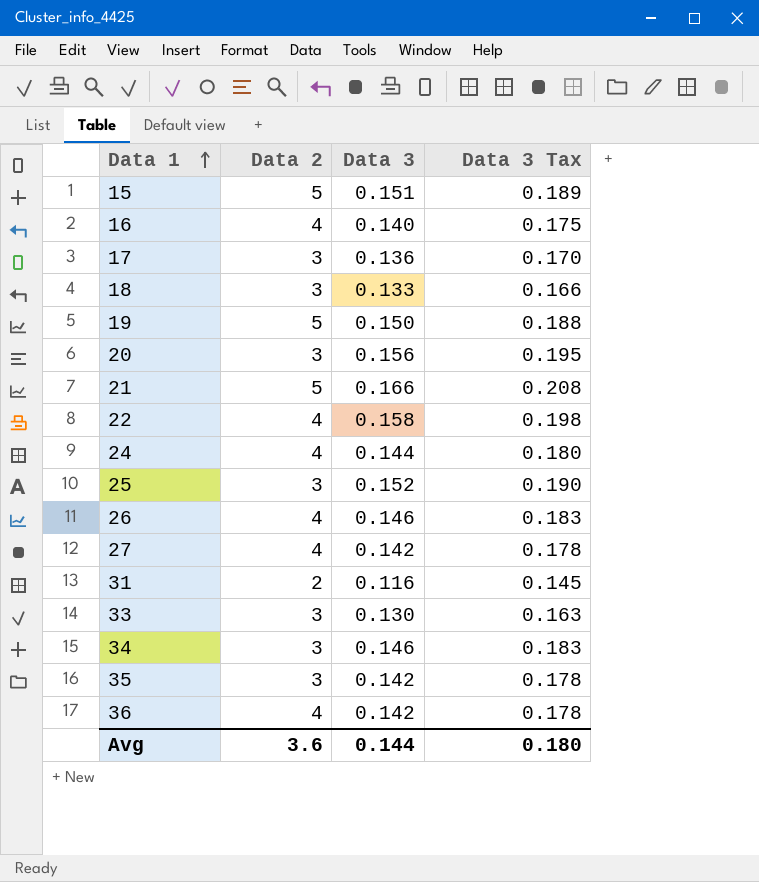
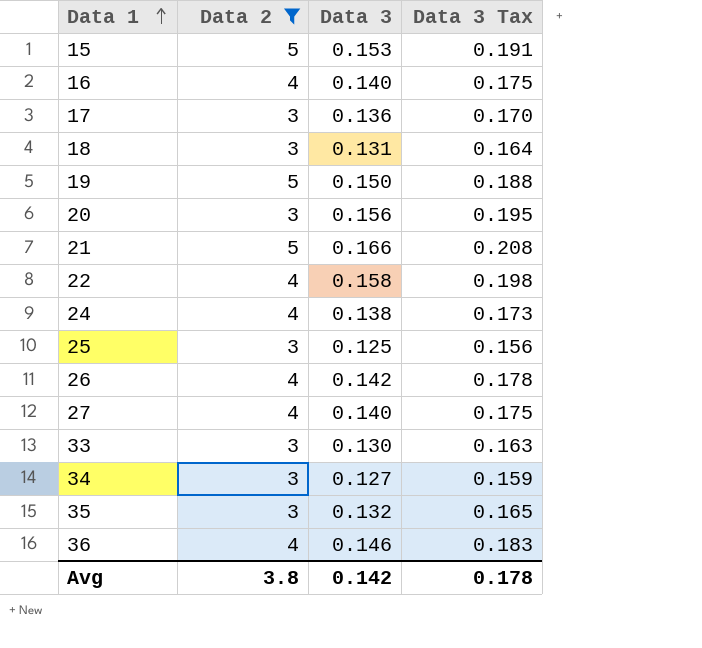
filter: none -> Data 2 != 2
15 | Data 3: 0.151 -> 0.153
15 | Data 3 Tax: 0.189 -> 0.191
18 | Data 3: 0.133 -> 0.131
18 | Data 3 Tax: 0.166 -> 0.164
24 | Data 3: 0.144 -> 0.138
24 | Data 3 Tax: 0.180 -> 0.173
25 | Data 3: 0.152 -> 0.125
25 | Data 3 Tax: 0.190 -> 0.156
26 | Data 3: 0.146 -> 0.142
26 | Data 3 Tax: 0.183 -> 0.178
27 | Data 3: 0.142 -> 0.140
27 | Data 3 Tax: 0.178 -> 0.175
34 | Data 3: 0.146 -> 0.127
34 | Data 3 Tax: 0.183 -> 0.159
35 | Data 3: 0.142 -> 0.132
35 | Data 3 Tax: 0.178 -> 0.165
36 | Data 3: 0.142 -> 0.146
36 | Data 3 Tax: 0.178 -> 0.183
Avg | Data 2: 3.6 -> 3.8
Avg | Data 3: 0.144 -> 0.142
Avg | Data 3 Tax: 0.180 -> 0.178

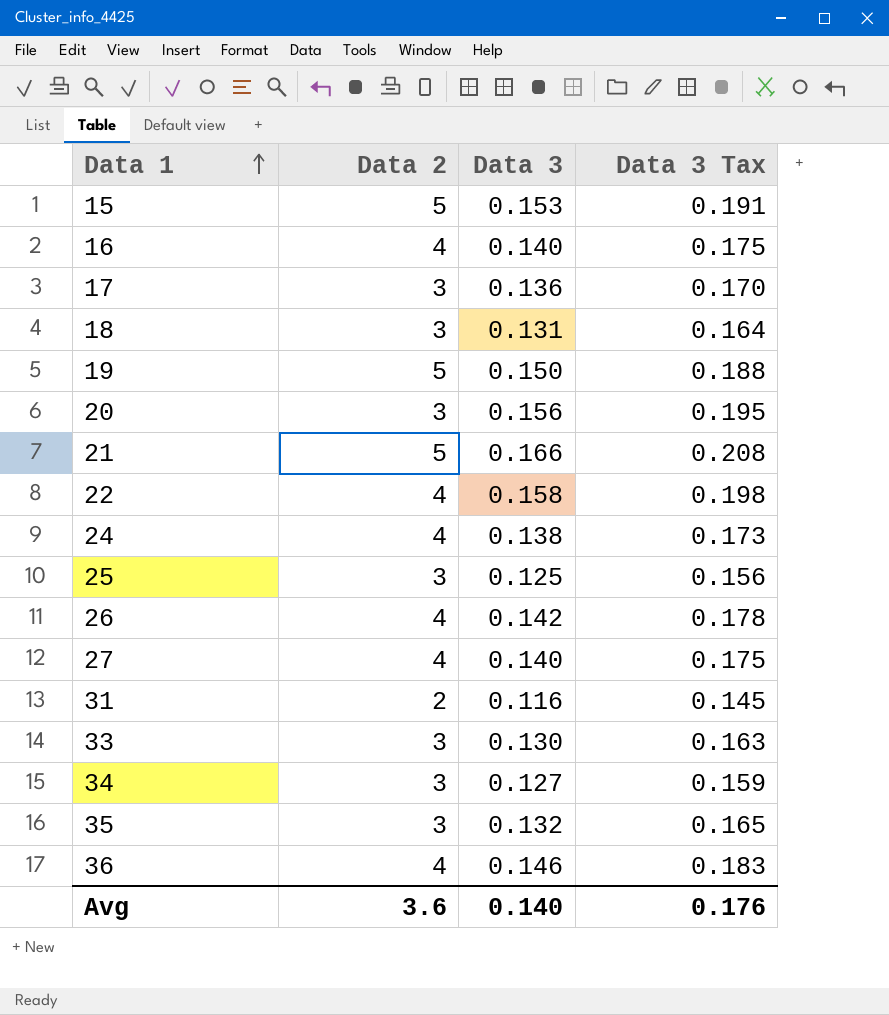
filter: Data 2 != 2 -> none
Avg | Data 2: 3.8 -> 3.6
Avg | Data 3: 0.142 -> 0.140
Avg | Data 3 Tax: 0.178 -> 0.176

